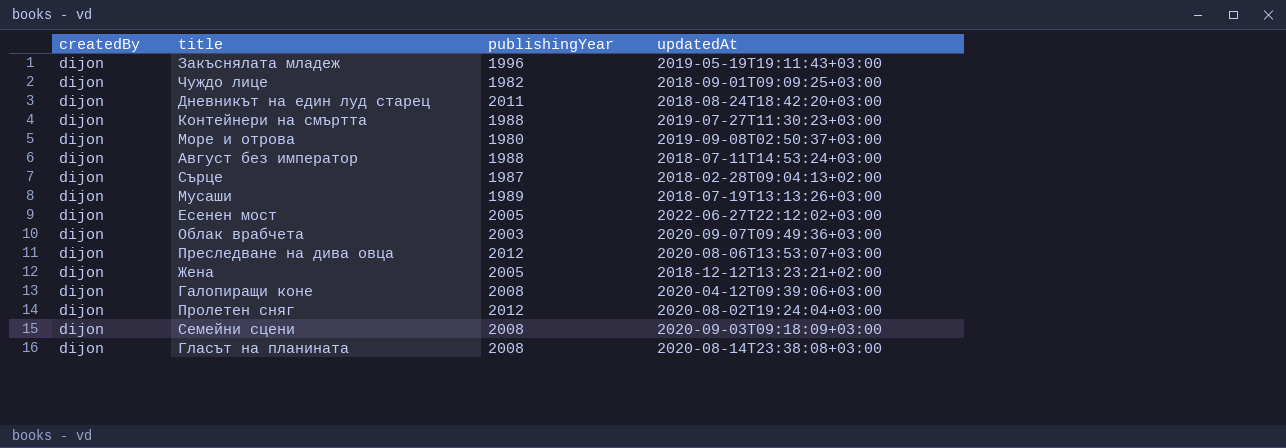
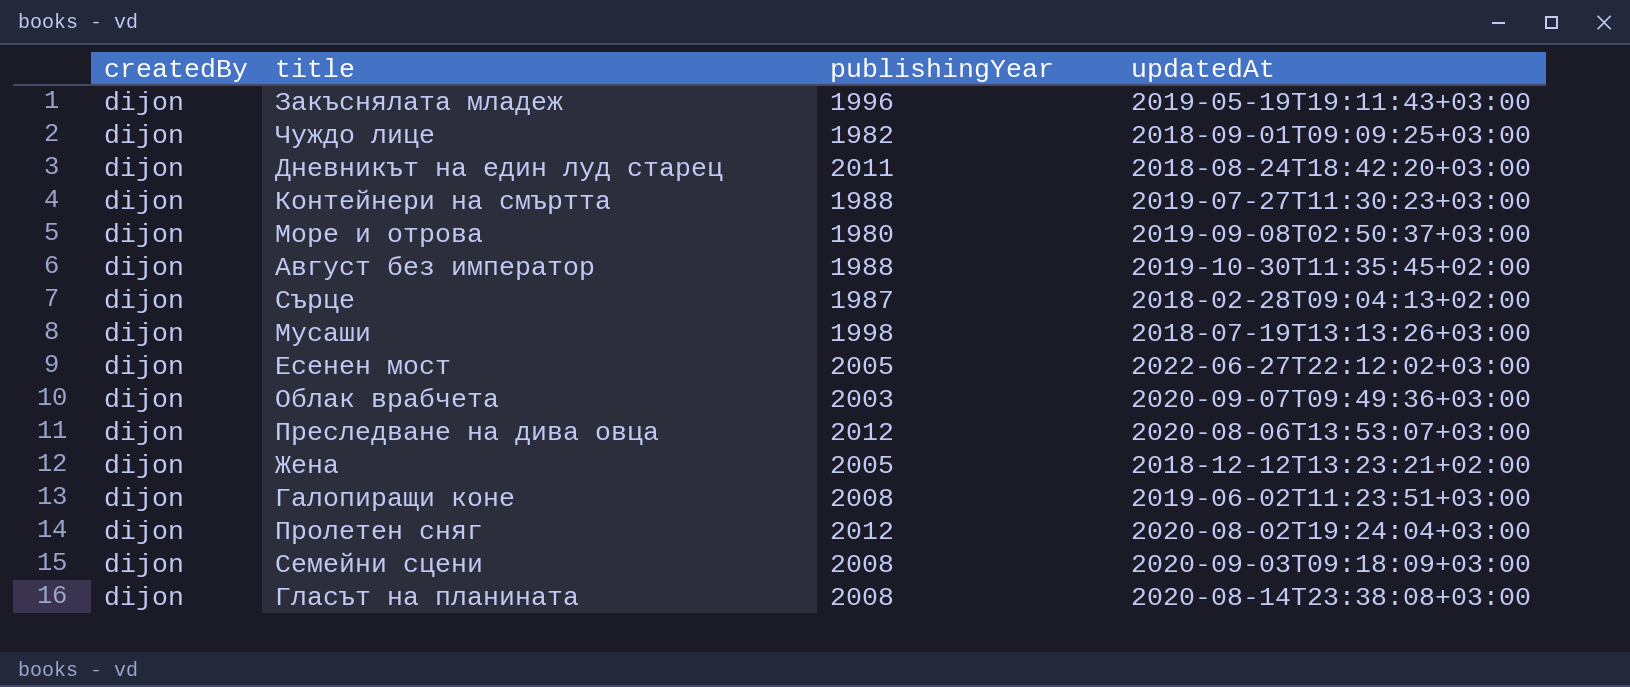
Август без император | updatedAt: 2018-07-11T14:53:24+03:00 -> 2019-10-30T11:35:45+02:00
Мусаши | publishingYear: 1989 -> 1998
Галопиращи коне | updatedAt: 2020-04-12T09:39:06+03:00 -> 2019-06-02T11:23:51+03:00

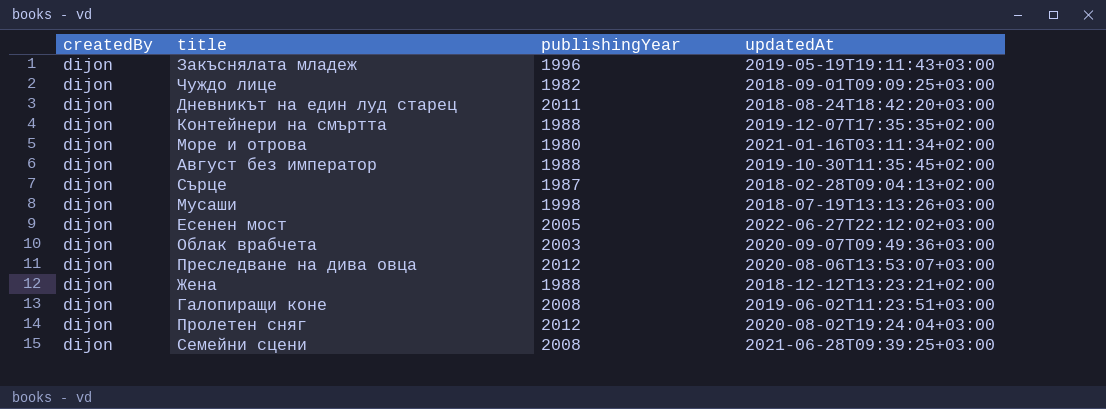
row Гласът на планината: dijon | 2008 | 2020-08-14T23:38:08+03:00 -> none
Контейнери на смъртта | updatedAt: 2019-07-27T11:30:23+03:00 -> 2019-12-07T17:35:35+02:00
Море и отрова | updatedAt: 2019-09-08T02:50:37+03:00 -> 2021-01-16T03:11:34+02:00
Жена | publishingYear: 2005 -> 1988
Семейни сцени | updatedAt: 2020-09-03T09:18:09+03:00 -> 2021-06-28T09:39:25+03:00

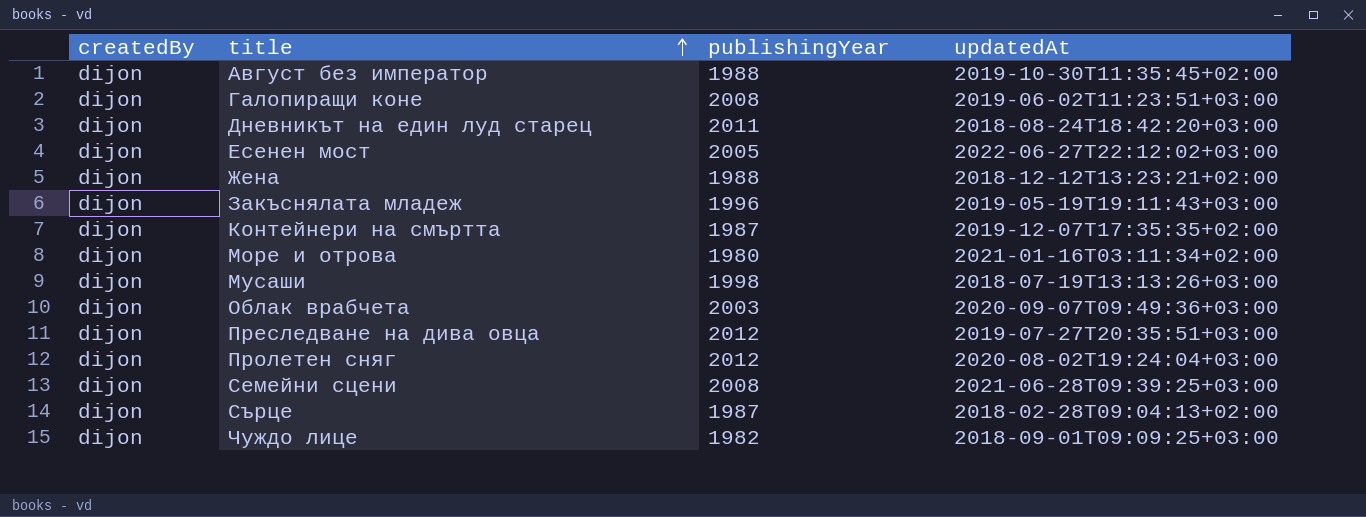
row order: none -> title ascending
Контейнери на смъртта | publishingYear: 1988 -> 1987
Преследване на дива овца | updatedAt: 2020-08-06T13:53:07+03:00 -> 2019-07-27T20:35:51+03:00

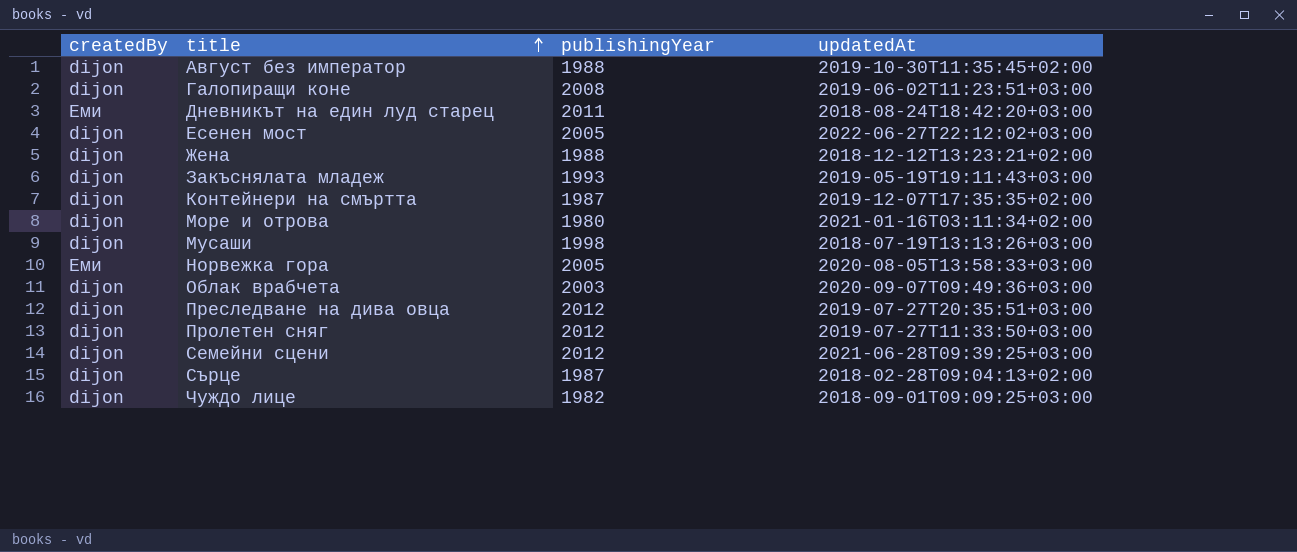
Дневникът на един луд старец | createdBy: dijon -> Еми
Закъснялата младеж | publishingYear: 1996 -> 1993
row Норвежка гора: none -> Еми | 2005 | 2020-08-05T13:58:33+03:00
Пролетен сняг | updatedAt: 2020-08-02T19:24:04+03:00 -> 2019-07-27T11:33:50+03:00
Семейни сцени | publishingYear: 2008 -> 2012

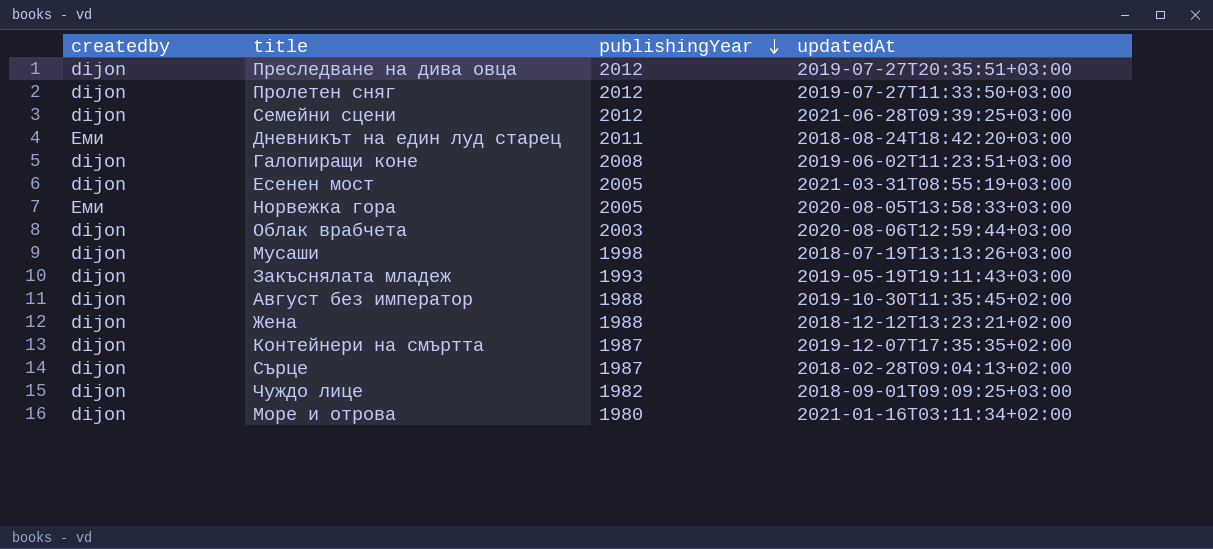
row order: title ascending -> publishingYear descending
column name: createdBy -> createdby
Есенен мост | updatedAt: 2022-06-27T22:12:02+03:00 -> 2021-03-31T08:55:19+03:00
Облак врабчета | updatedAt: 2020-09-07T09:49:36+03:00 -> 2020-08-06T12:59:44+03:00

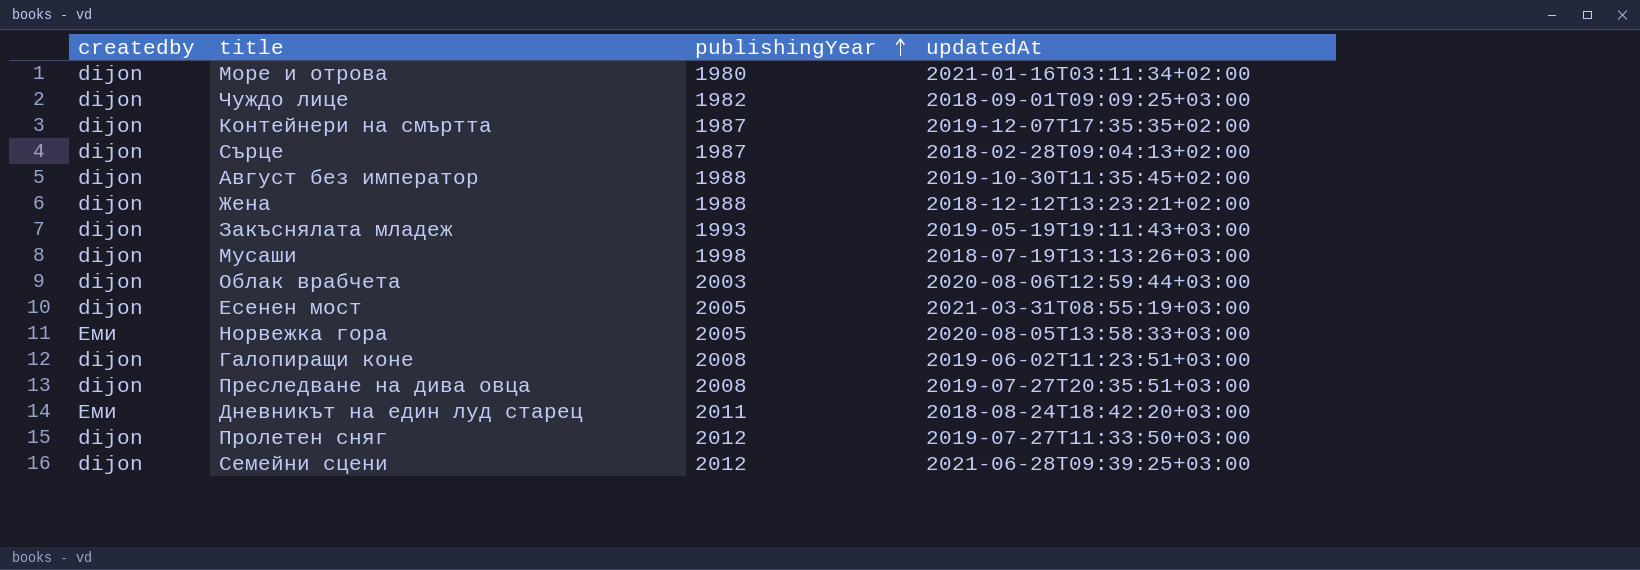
row order: publishingYear descending -> publishingYear ascending
Преследване на дива овца | publishingYear: 2012 -> 2008

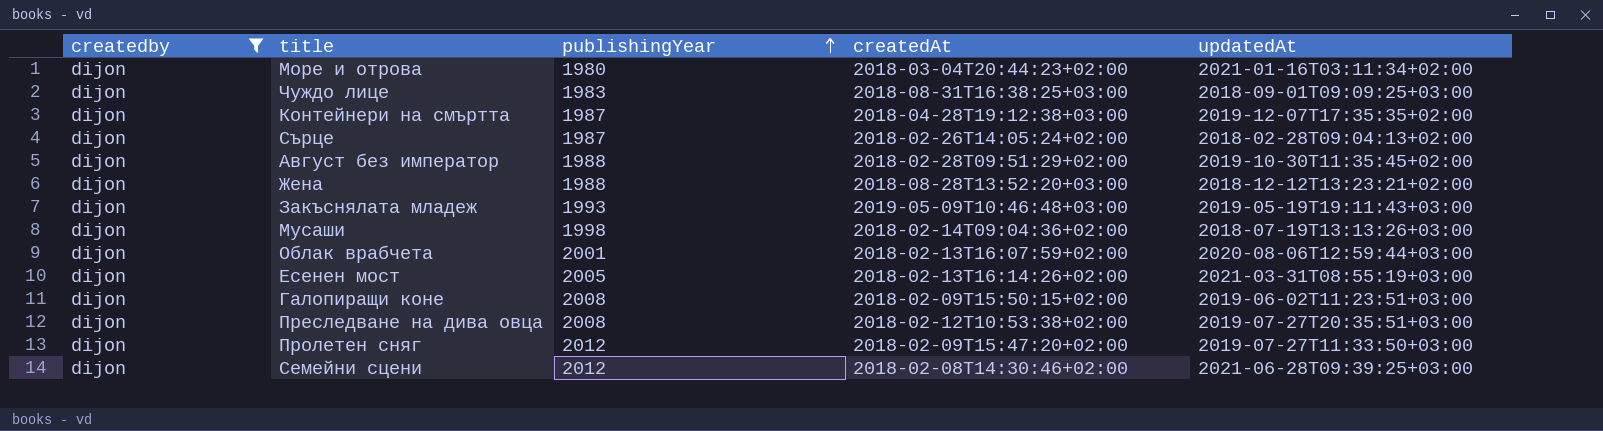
filter: none -> createdby = dijon
column createdAt | position: none -> 4
Чуждо лице | publishingYear: 1982 -> 1983
Облак врабчета | publishingYear: 2003 -> 2001

